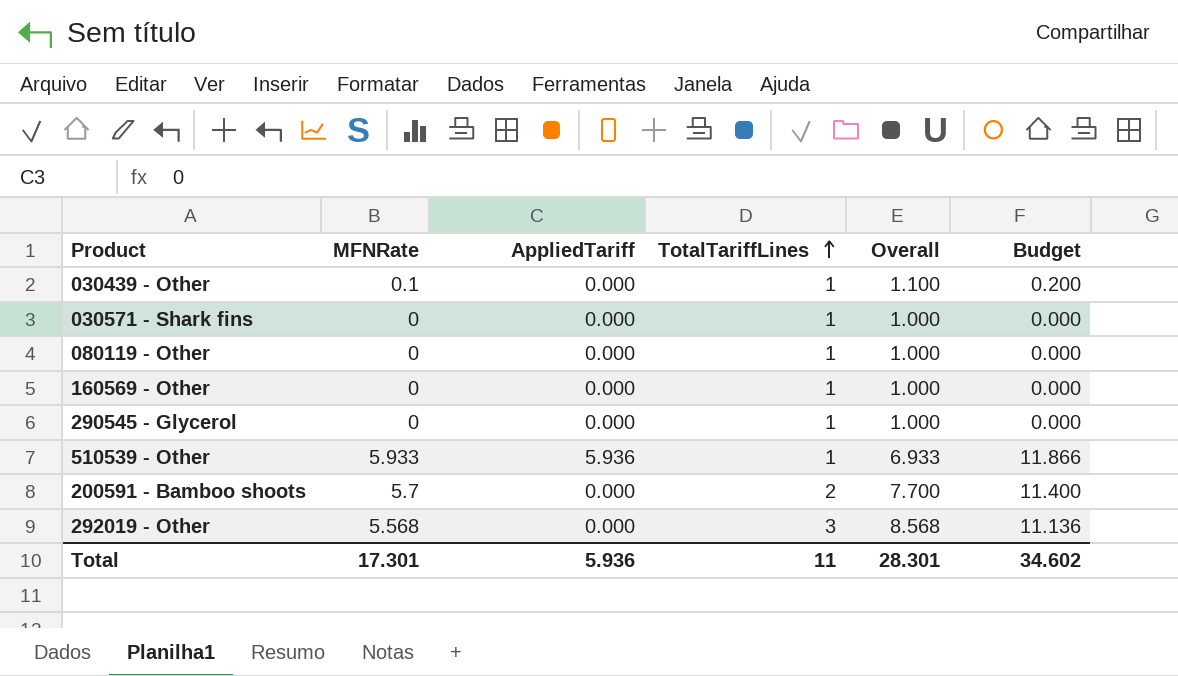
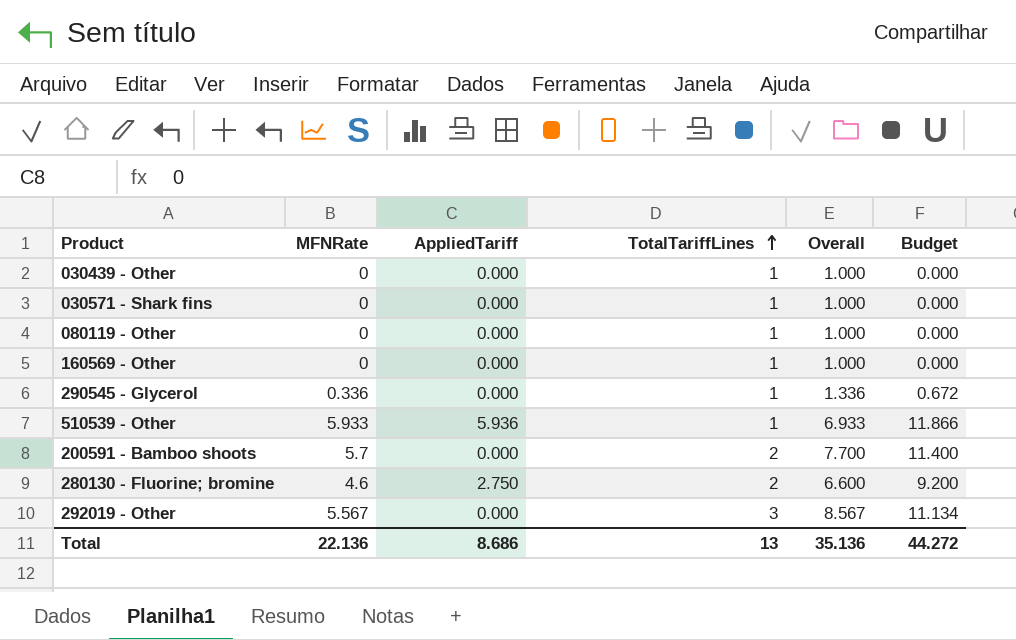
030439 - Other | MFNRate: 0.1 -> 0
030439 - Other | Overall: 1.100 -> 1.000
030439 - Other | Budget: 0.200 -> 0.000
290545 - Glycerol | MFNRate: 0 -> 0.336
290545 - Glycerol | Overall: 1.000 -> 1.336
290545 - Glycerol | Budget: 0.000 -> 0.672
row 280130 - Fluorine; bromine: none -> 4.6 | 2.750 | 2 | 6.600 | 9.200
292019 - Other | MFNRate: 5.568 -> 5.567
292019 - Other | Overall: 8.568 -> 8.567
292019 - Other | Budget: 11.136 -> 11.134
Total | MFNRate: 17.301 -> 22.136
Total | AppliedTariff: 5.936 -> 8.686
Total | TotalTariffLines: 11 -> 13
Total | Overall: 28.301 -> 35.136
Total | Budget: 34.602 -> 44.272

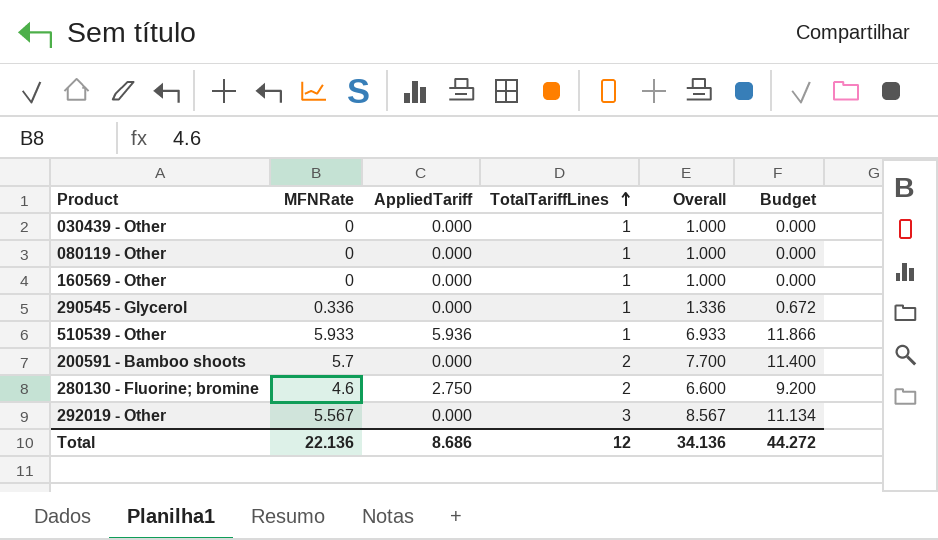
row 030571 - Shark fins: 0 | 0.000 | 1 | 1.000 | 0.000 -> none
Total | TotalTariffLines: 13 -> 12
Total | Overall: 35.136 -> 34.136

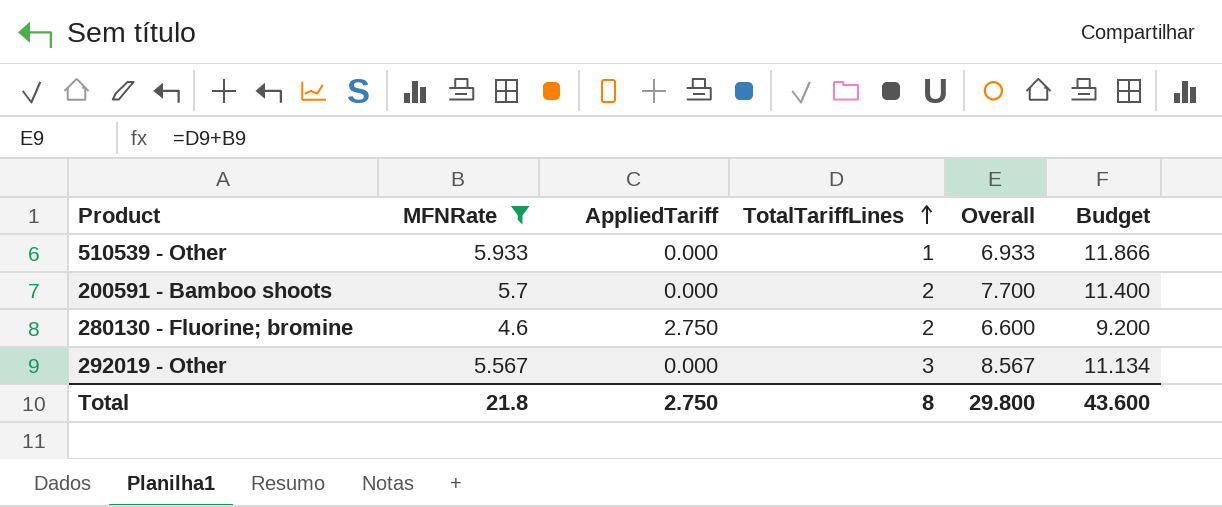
filter: none -> MFNRate >= 4.6
510539 - Other | AppliedTariff: 5.936 -> 0.000
Total | MFNRate: 22.136 -> 21.8
Total | AppliedTariff: 8.686 -> 2.750
Total | TotalTariffLines: 12 -> 8
Total | Overall: 34.136 -> 29.800
Total | Budget: 44.272 -> 43.600

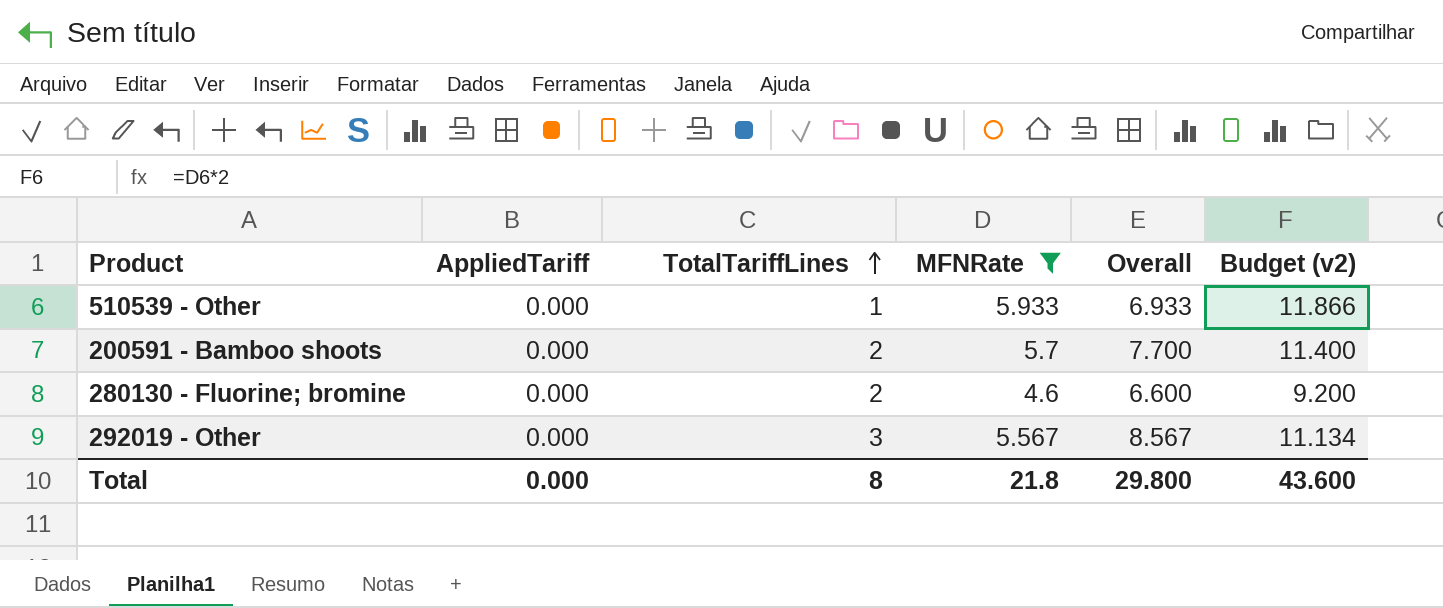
column MFNRate | position: 2 -> 4
column name: Budget -> Budget (v2)
280130 - Fluorine; bromine | AppliedTariff: 2.750 -> 0.000
Total | AppliedTariff: 2.750 -> 0.000

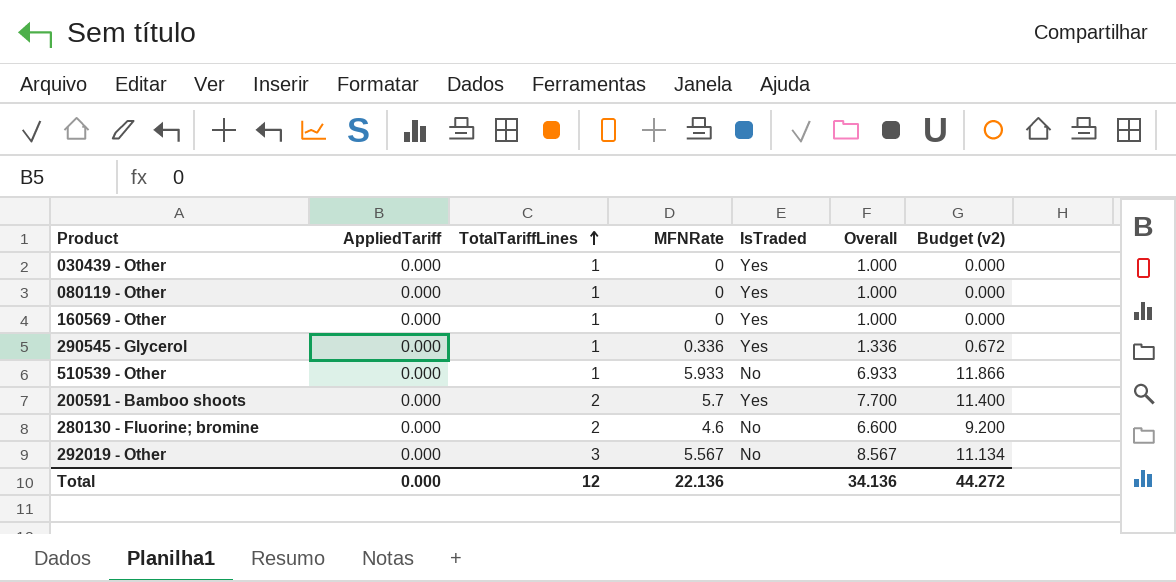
filter: MFNRate >= 4.6 -> none
column IsTraded | position: none -> 5
Total | TotalTariffLines: 8 -> 12
Total | MFNRate: 21.8 -> 22.136
Total | Overall: 29.800 -> 34.136
Total | Budget (v2): 43.600 -> 44.272

